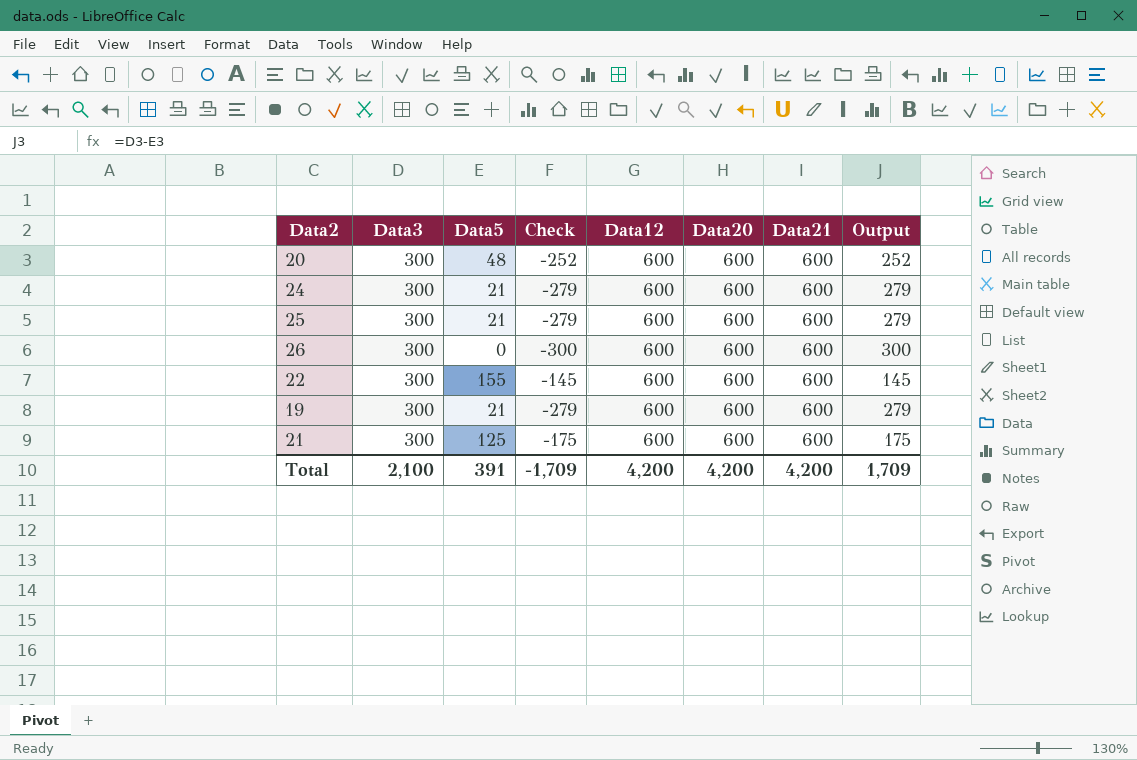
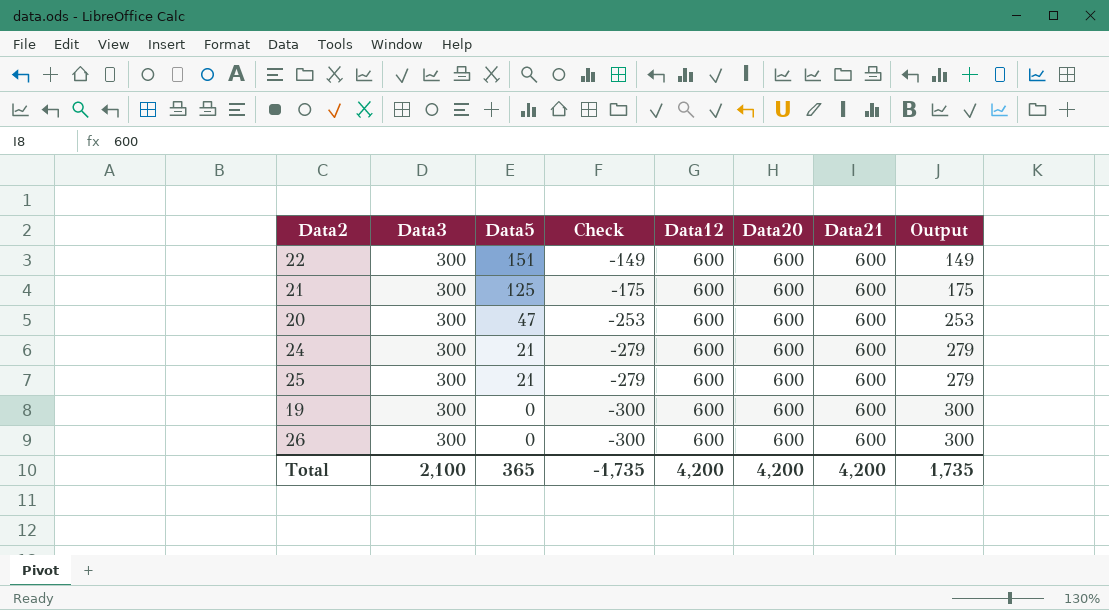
row order: none -> Data5 descending
22 | Data5: 155 -> 151
22 | Check: -145 -> -149
22 | Output: 145 -> 149
20 | Data5: 48 -> 47
20 | Check: -252 -> -253
20 | Output: 252 -> 253
19 | Data5: 21 -> 0
19 | Check: -279 -> -300
19 | Output: 279 -> 300
Total | Data5: 391 -> 365
Total | Check: -1,709 -> -1,735
Total | Output: 1,709 -> 1,735

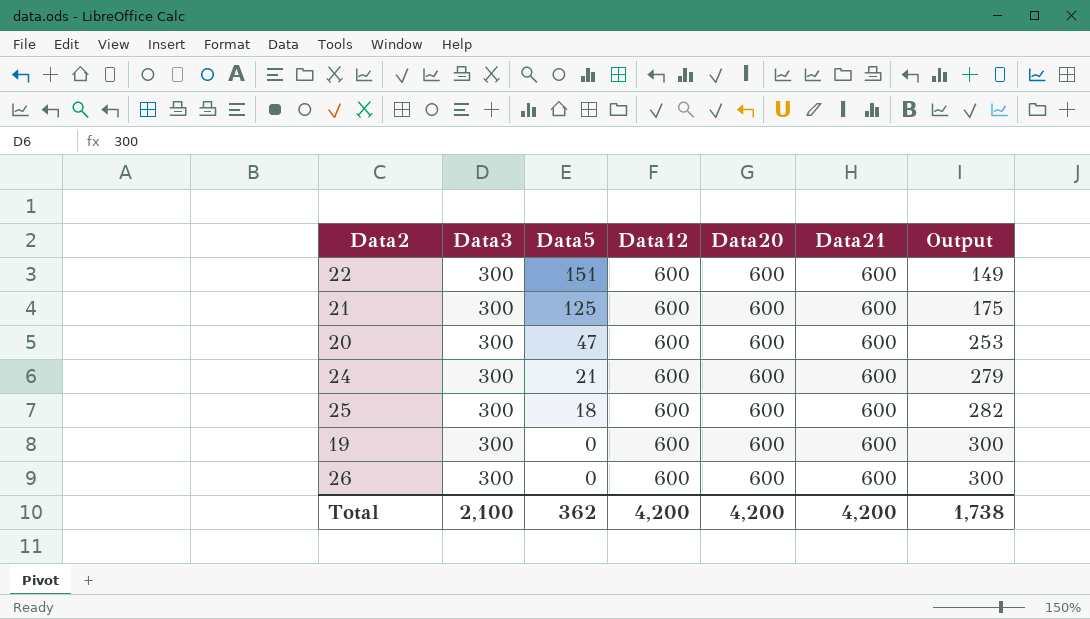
column Check | formula: [Data5] - [Data3] -> none
25 | Data5: 21 -> 18
25 | Output: 279 -> 282
Total | Data5: 365 -> 362
Total | Output: 1,735 -> 1,738

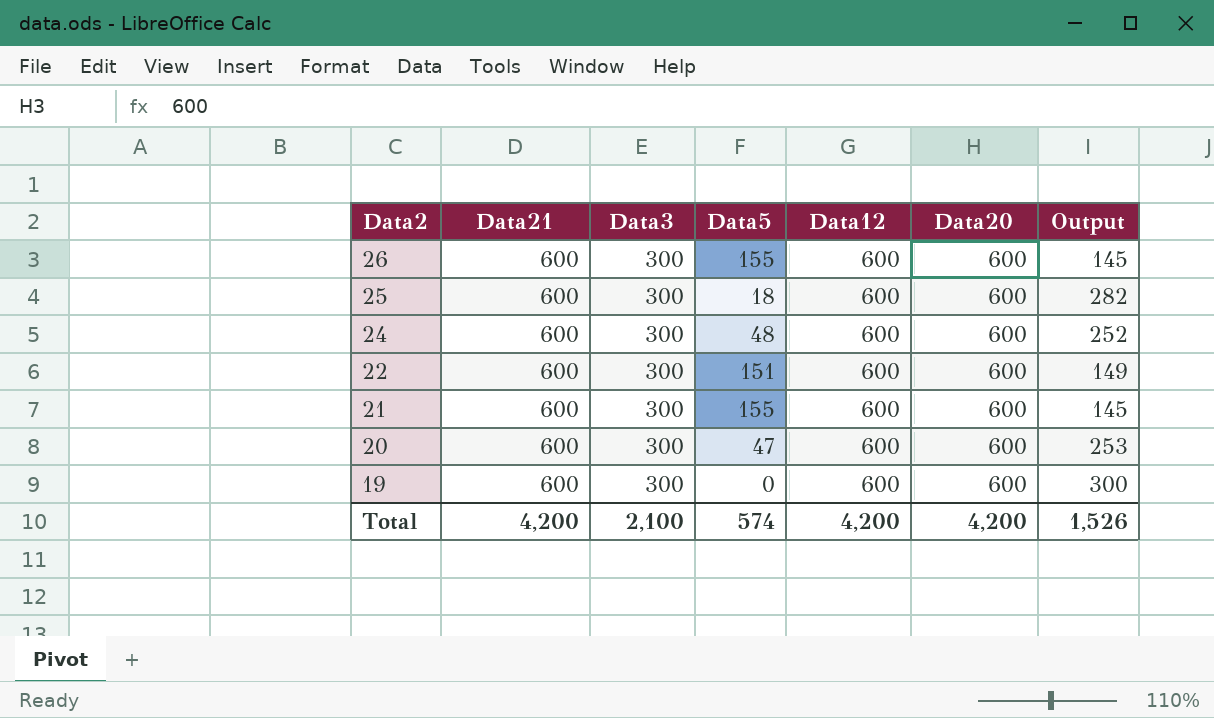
row order: Data5 descending -> Data2 descending
column Data21 | position: 6 -> 2
26 | Data5: 0 -> 155
26 | Output: 300 -> 145
24 | Data5: 21 -> 48
24 | Output: 279 -> 252
21 | Data5: 125 -> 155
21 | Output: 175 -> 145
Total | Data5: 362 -> 574
Total | Output: 1,738 -> 1,526

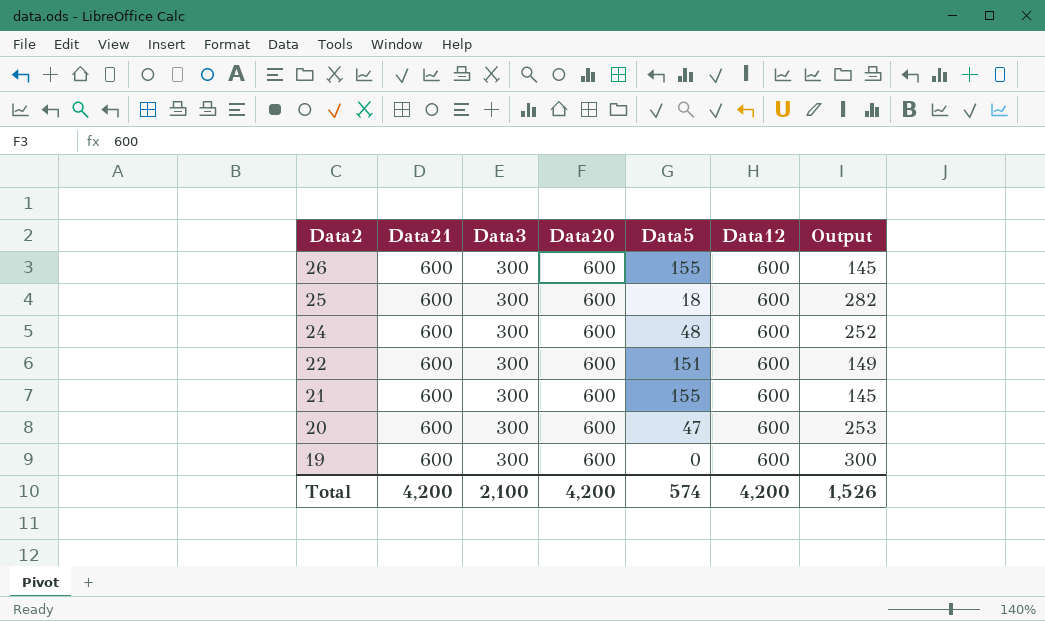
column Data20 | position: 6 -> 4

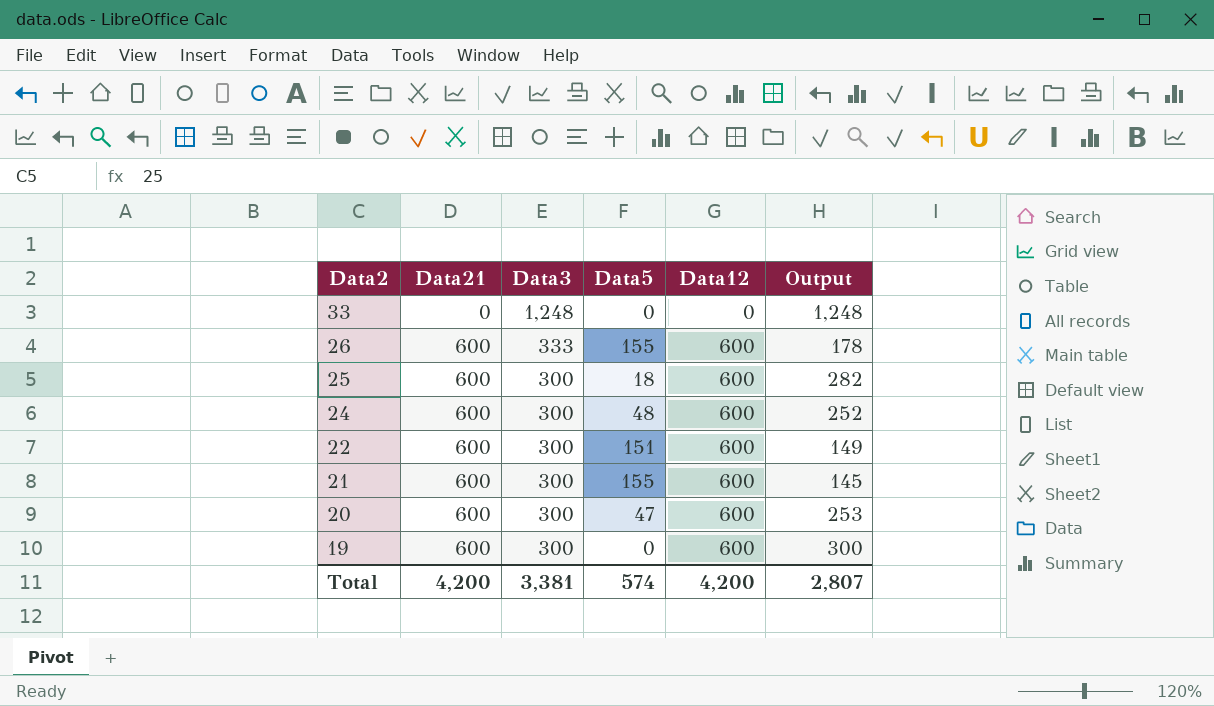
column Data20 | position: 4 -> none
row 33: none -> 0 | 1,248 | 0 | 0 | 1,248
26 | Data3: 300 -> 333
26 | Output: 145 -> 178
Total | Data3: 2,100 -> 3,381
Total | Output: 1,526 -> 2,807

